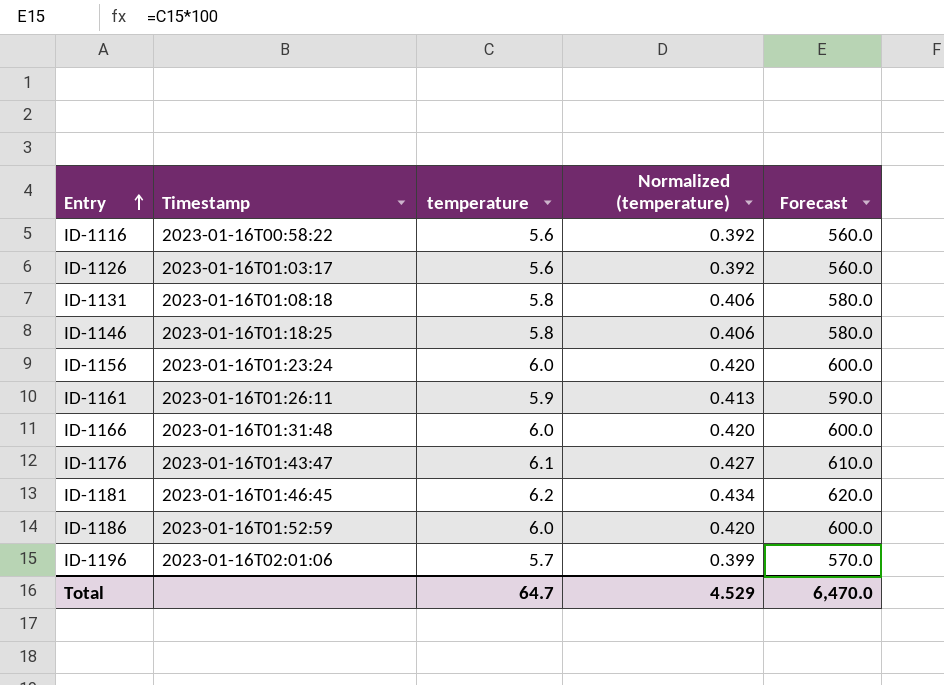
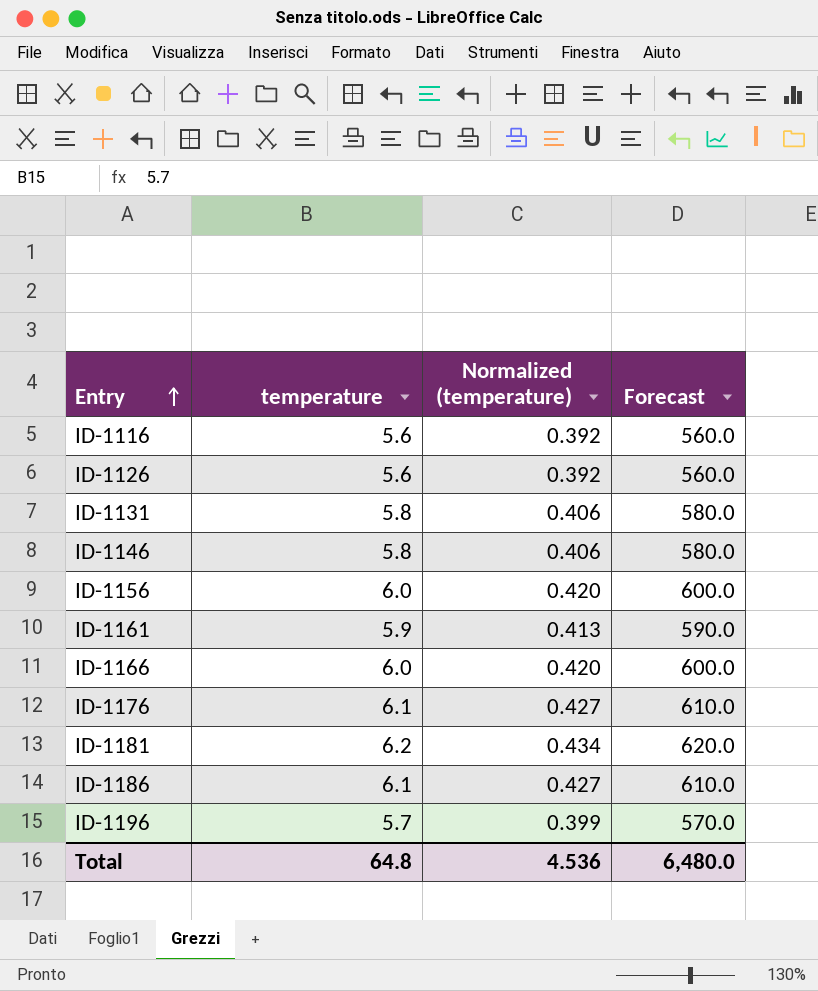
column Timestamp | position: 2 -> none
ID-1186 | temperature: 6.0 -> 6.1
ID-1186 | Normalized (temperature): 0.420 -> 0.427
ID-1186 | Forecast: 600.0 -> 610.0
Total | temperature: 64.7 -> 64.8
Total | Normalized (temperature): 4.529 -> 4.536
Total | Forecast: 6,470.0 -> 6,480.0

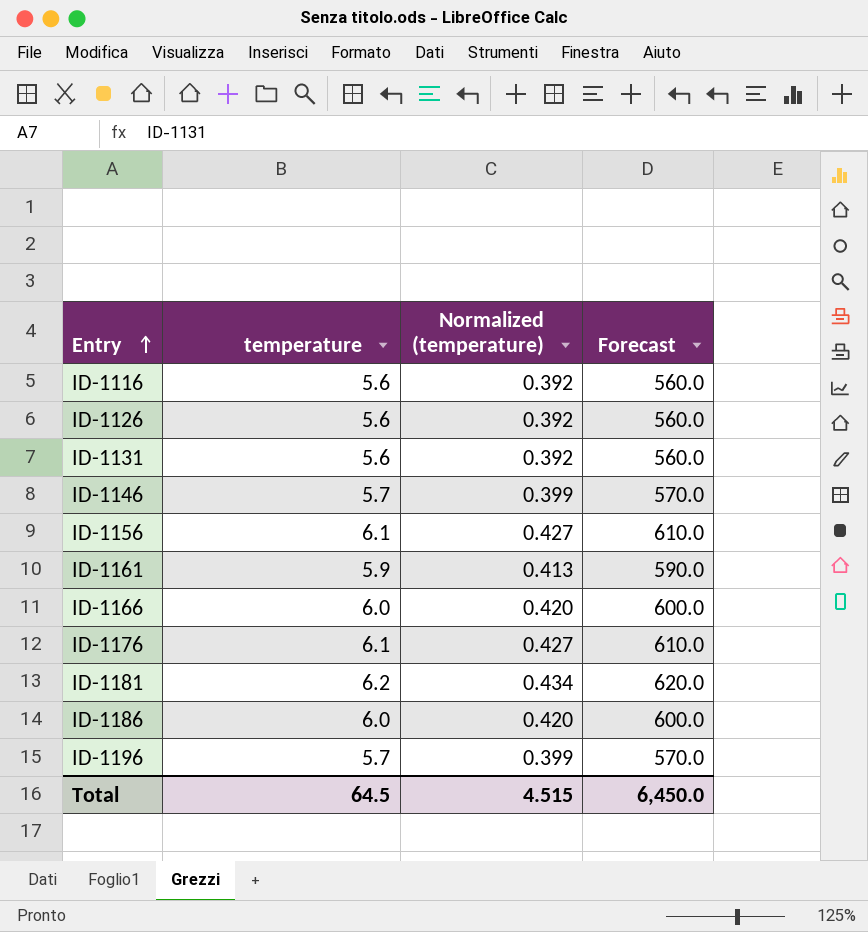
ID-1131 | temperature: 5.8 -> 5.6
ID-1131 | Normalized (temperature): 0.406 -> 0.392
ID-1131 | Forecast: 580.0 -> 560.0
ID-1146 | temperature: 5.8 -> 5.7
ID-1146 | Normalized (temperature): 0.406 -> 0.399
ID-1146 | Forecast: 580.0 -> 570.0
ID-1156 | temperature: 6.0 -> 6.1
ID-1156 | Normalized (temperature): 0.420 -> 0.427
ID-1156 | Forecast: 600.0 -> 610.0
ID-1186 | temperature: 6.1 -> 6.0
ID-1186 | Normalized (temperature): 0.427 -> 0.420
ID-1186 | Forecast: 610.0 -> 600.0
Total | temperature: 64.8 -> 64.5
Total | Normalized (temperature): 4.536 -> 4.515
Total | Forecast: 6,480.0 -> 6,450.0

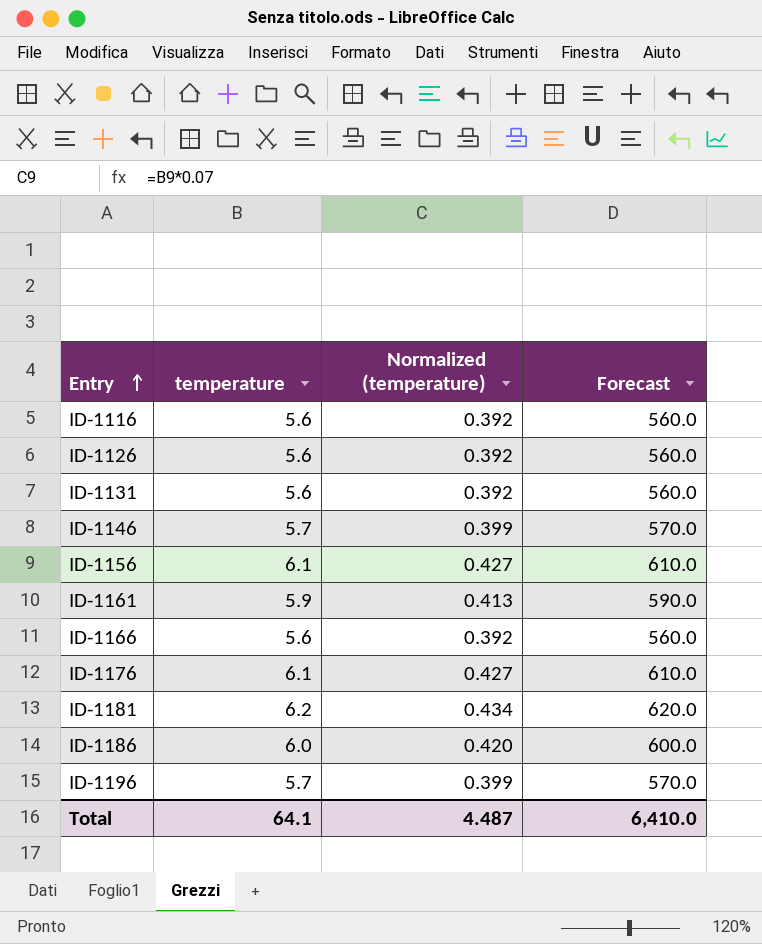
ID-1166 | temperature: 6.0 -> 5.6
ID-1166 | Normalized (temperature): 0.420 -> 0.392
ID-1166 | Forecast: 600.0 -> 560.0
Total | temperature: 64.5 -> 64.1
Total | Normalized (temperature): 4.515 -> 4.487
Total | Forecast: 6,450.0 -> 6,410.0

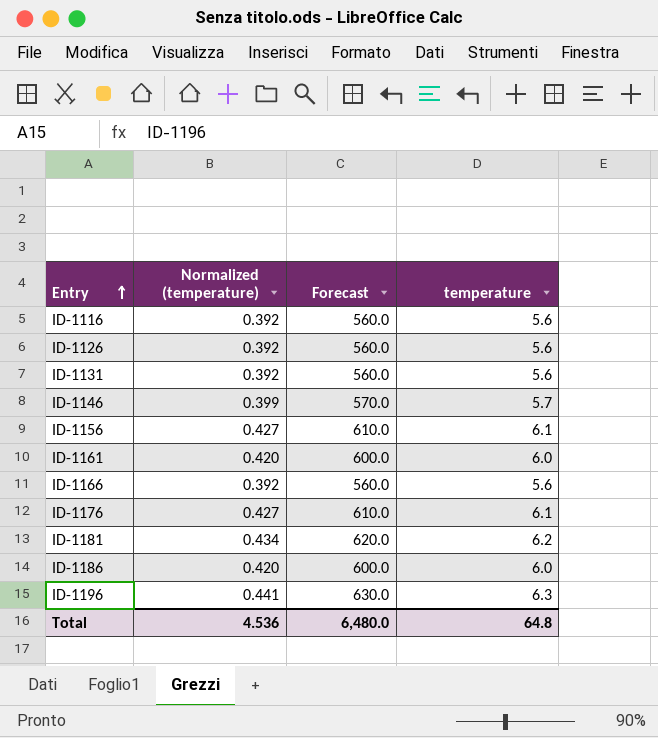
column temperature | position: 2 -> 4
ID-1161 | Normalized (temperature): 0.413 -> 0.420
ID-1161 | Forecast: 590.0 -> 600.0
ID-1161 | temperature: 5.9 -> 6.0
ID-1196 | Normalized (temperature): 0.399 -> 0.441
ID-1196 | Forecast: 570.0 -> 630.0
ID-1196 | temperature: 5.7 -> 6.3
Total | Normalized (temperature): 4.487 -> 4.536
Total | Forecast: 6,410.0 -> 6,480.0
Total | temperature: 64.1 -> 64.8

